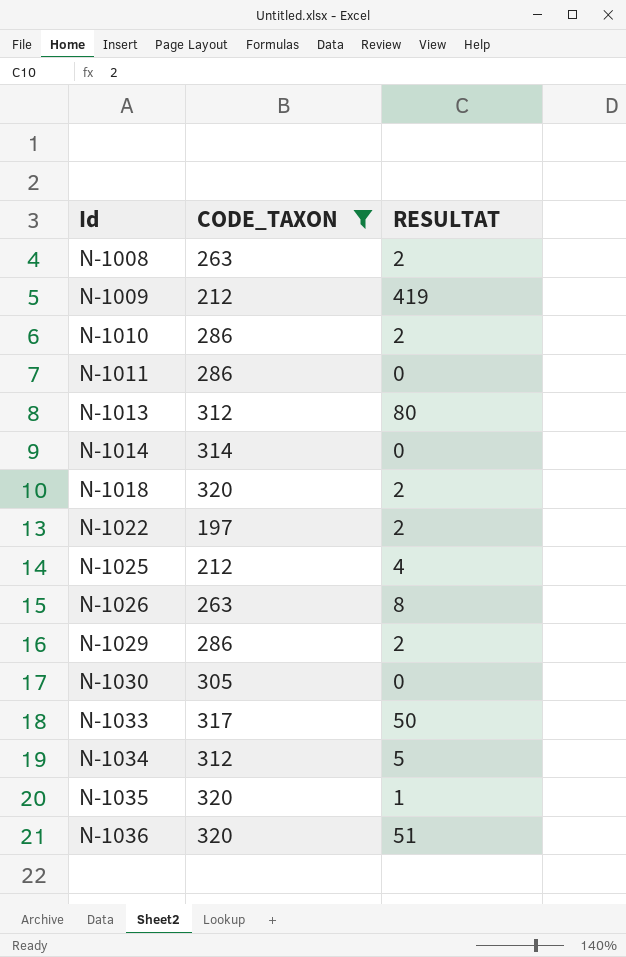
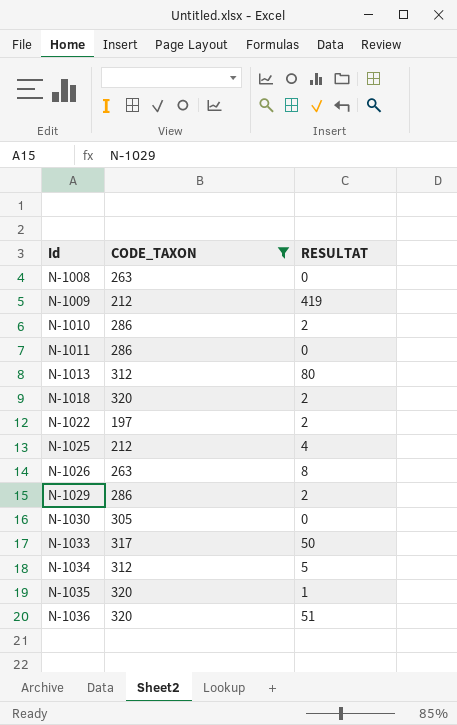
row N-1014: 314 | 0 -> none
N-1008 | RESULTAT: 2 -> 0

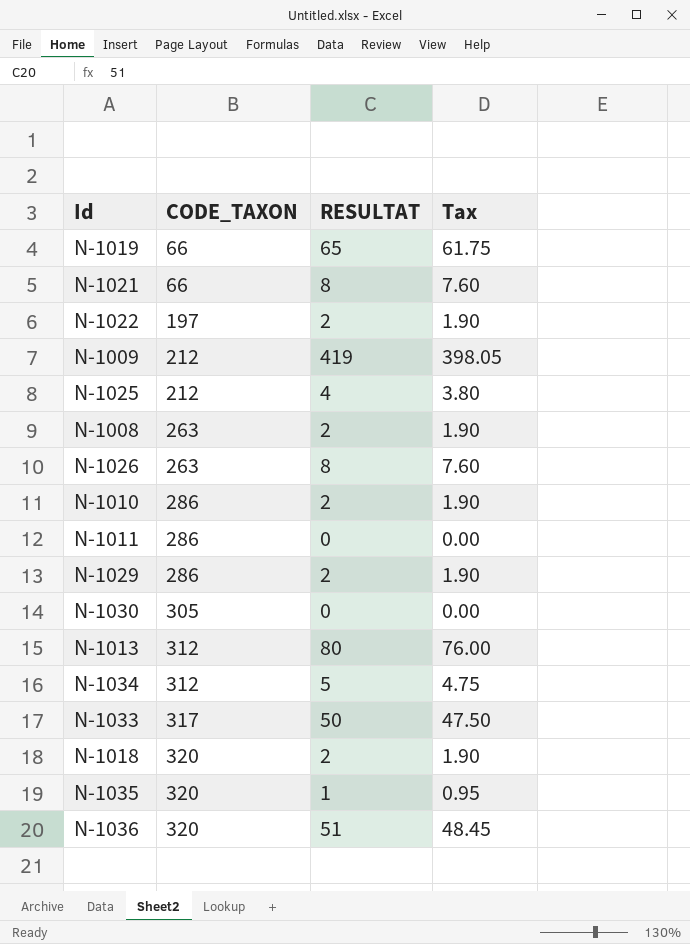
filter: CODE_TAXON != 66 -> none
row order: Id ascending -> CODE_TAXON ascending
column Tax | formula: none -> [RESULTAT] * 0.95
N-1008 | RESULTAT: 0 -> 2

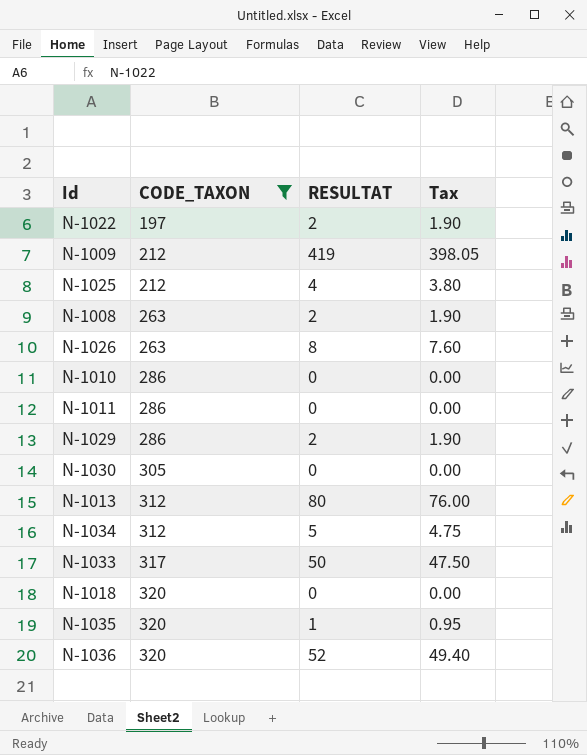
filter: none -> CODE_TAXON != 66
N-1010 | RESULTAT: 2 -> 0
N-1010 | Tax: 1.90 -> 0.00
N-1018 | RESULTAT: 2 -> 0
N-1018 | Tax: 1.90 -> 0.00
N-1036 | RESULTAT: 51 -> 52
N-1036 | Tax: 48.45 -> 49.40

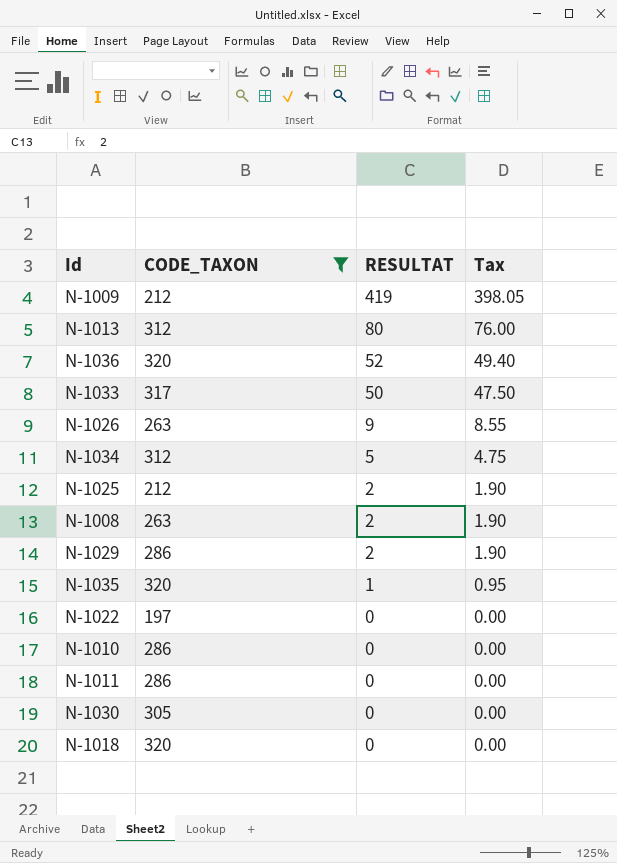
row order: CODE_TAXON ascending -> RESULTAT descending
N-1026 | RESULTAT: 8 -> 9
N-1026 | Tax: 7.60 -> 8.55
N-1025 | RESULTAT: 4 -> 2
N-1025 | Tax: 3.80 -> 1.90
N-1022 | RESULTAT: 2 -> 0
N-1022 | Tax: 1.90 -> 0.00

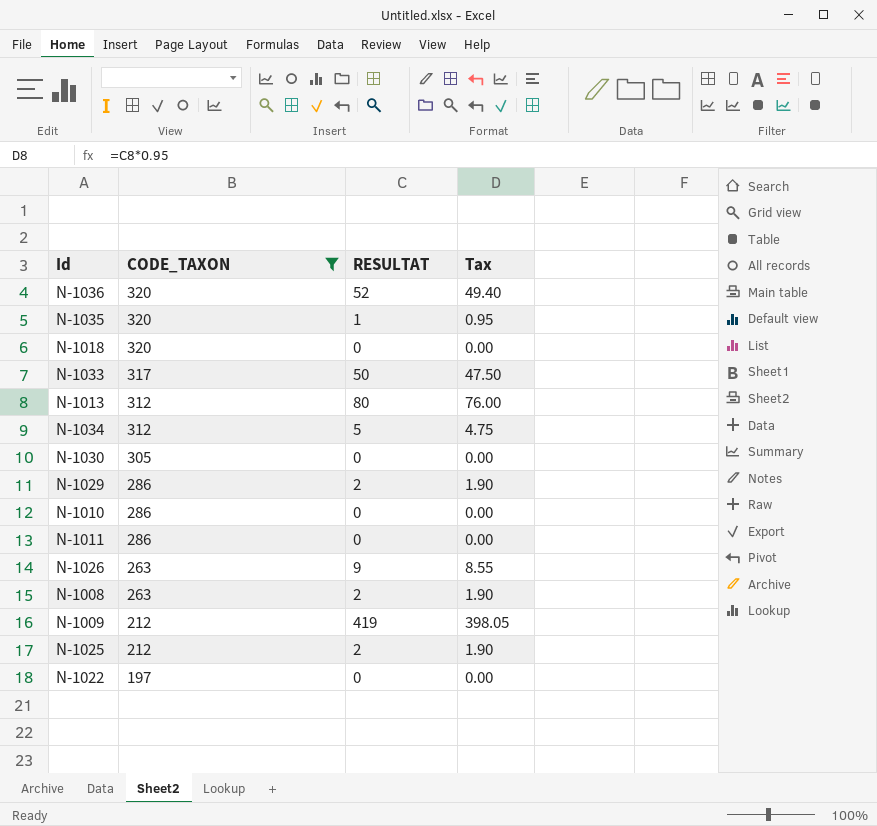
row order: RESULTAT descending -> CODE_TAXON descending

